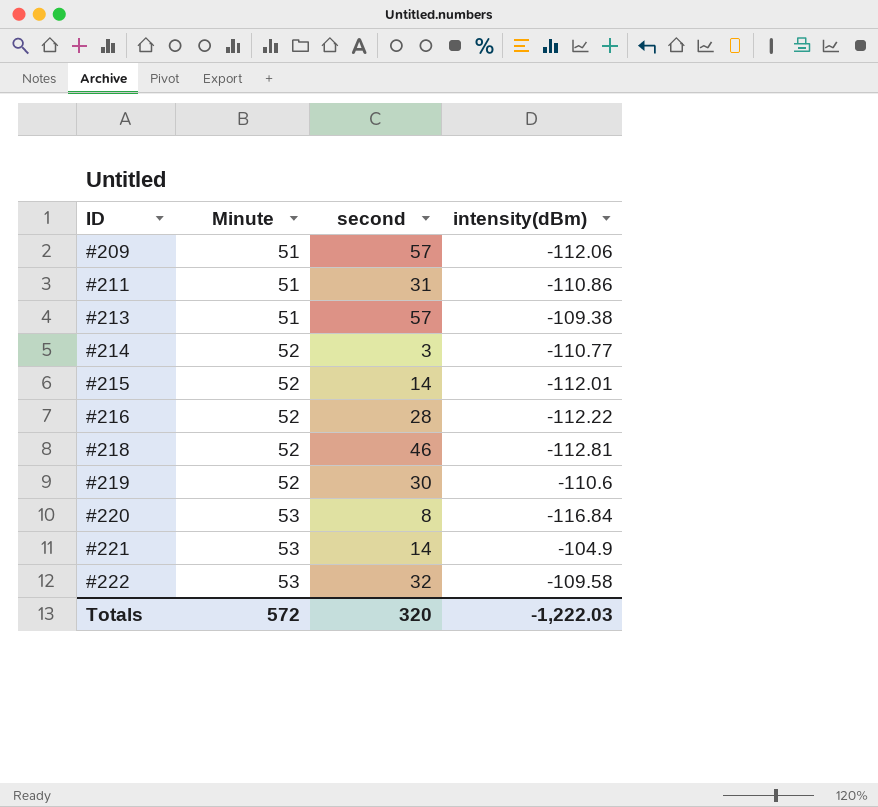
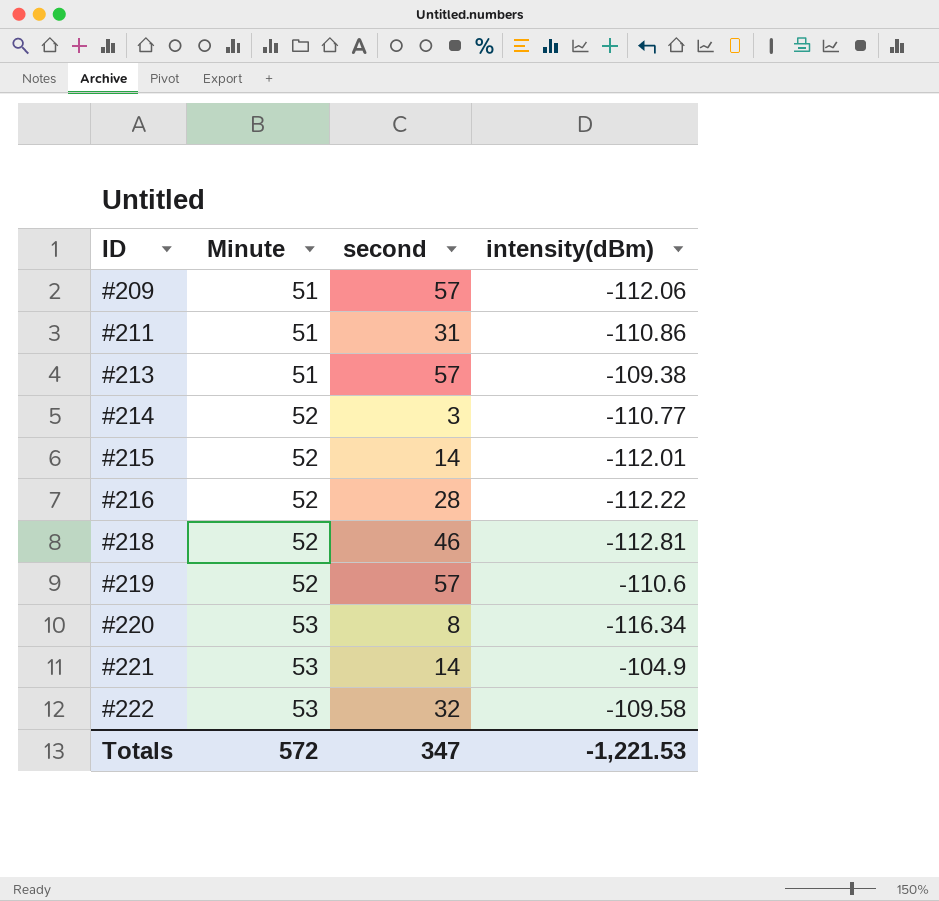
#219 | second: 30 -> 57
#220 | intensity(dBm): -116.84 -> -116.34
Totals | second: 320 -> 347
Totals | intensity(dBm): -1,222.03 -> -1,221.53

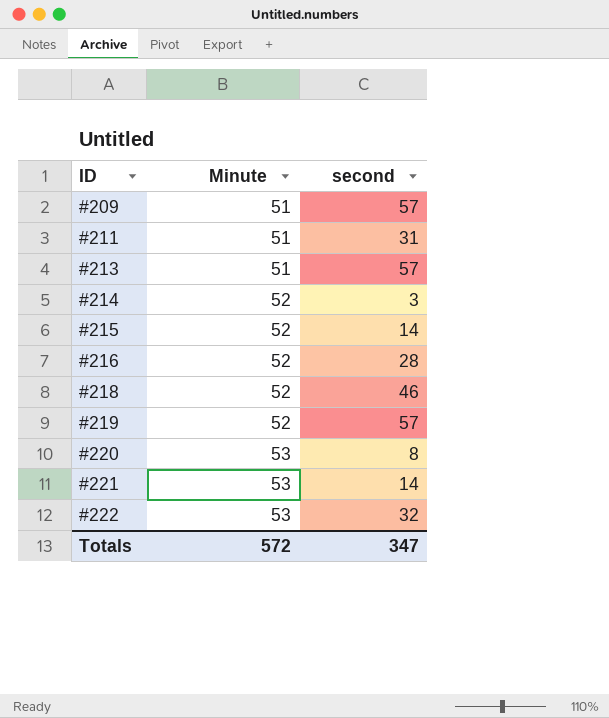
column intensity(dBm) | position: 4 -> none

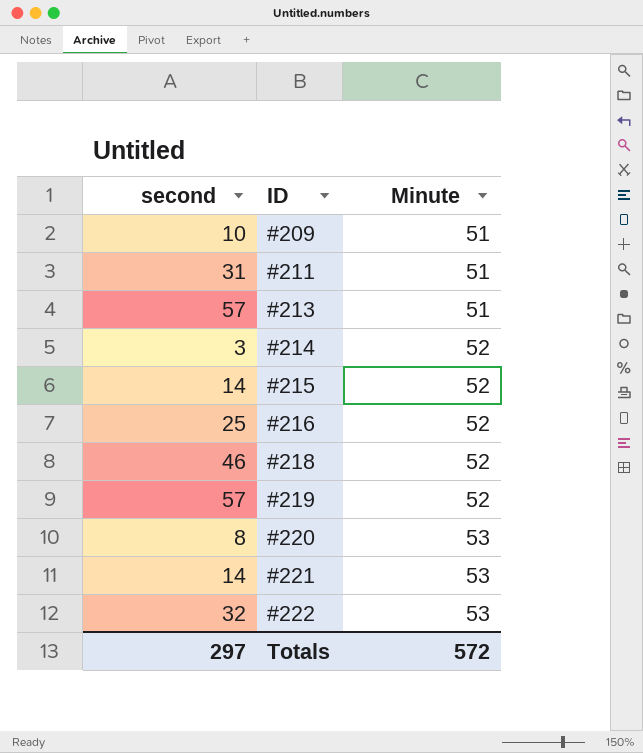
column second | position: 3 -> 1
#209 | second: 57 -> 10
#216 | second: 28 -> 25
Totals | second: 347 -> 297

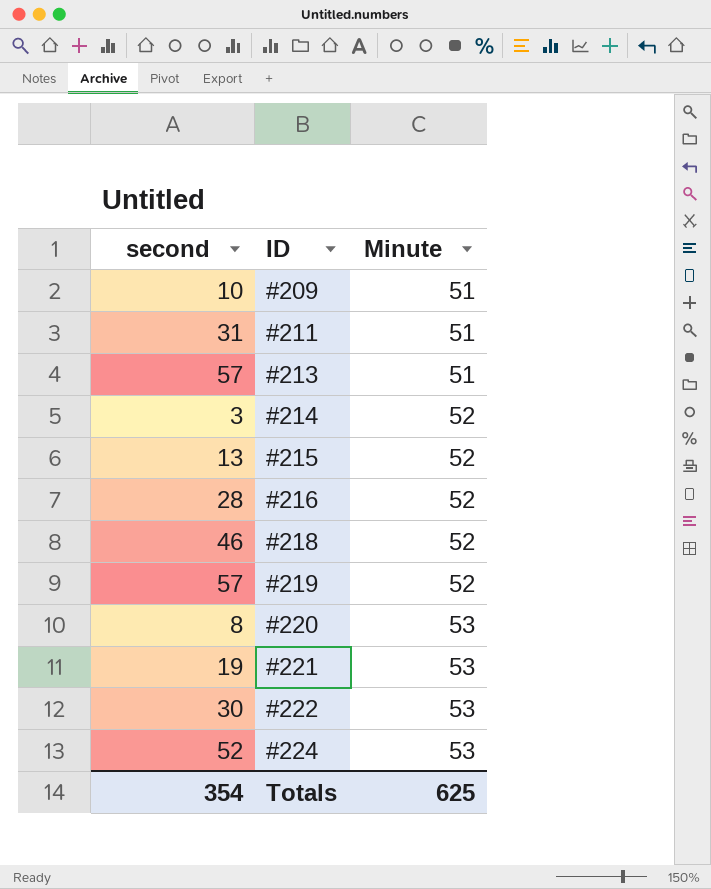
#215 | second: 14 -> 13
#216 | second: 25 -> 28
#221 | second: 14 -> 19
#222 | second: 32 -> 30
row #224: none -> 52 | 53
Totals | second: 297 -> 354
Totals | Minute: 572 -> 625

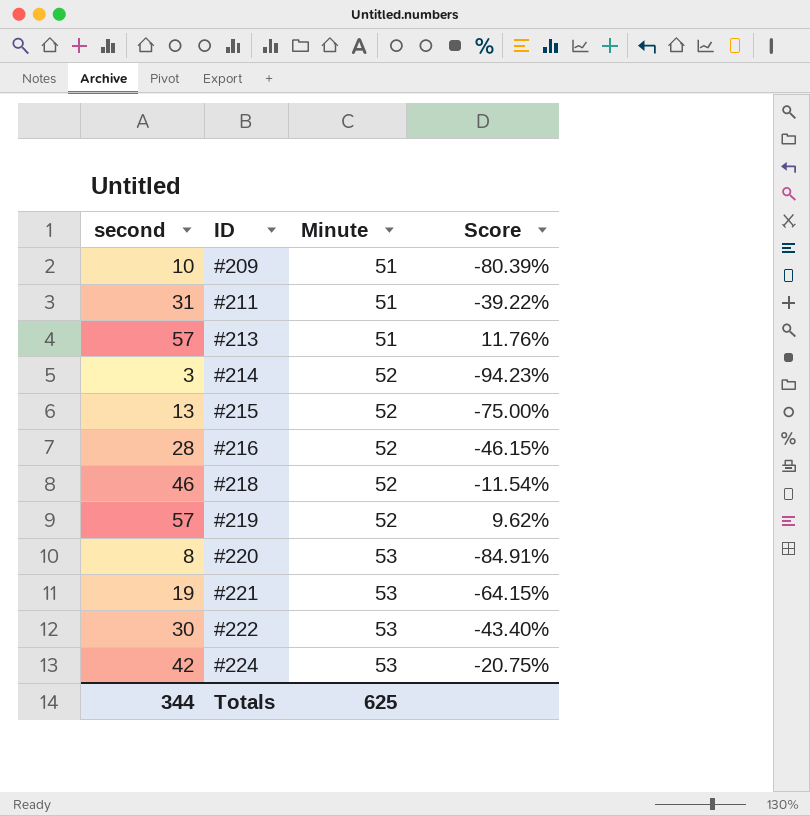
column Score | formula: none -> ([second] - [Minute]) / [Minute]
#224 | second: 52 -> 42
Totals | second: 354 -> 344

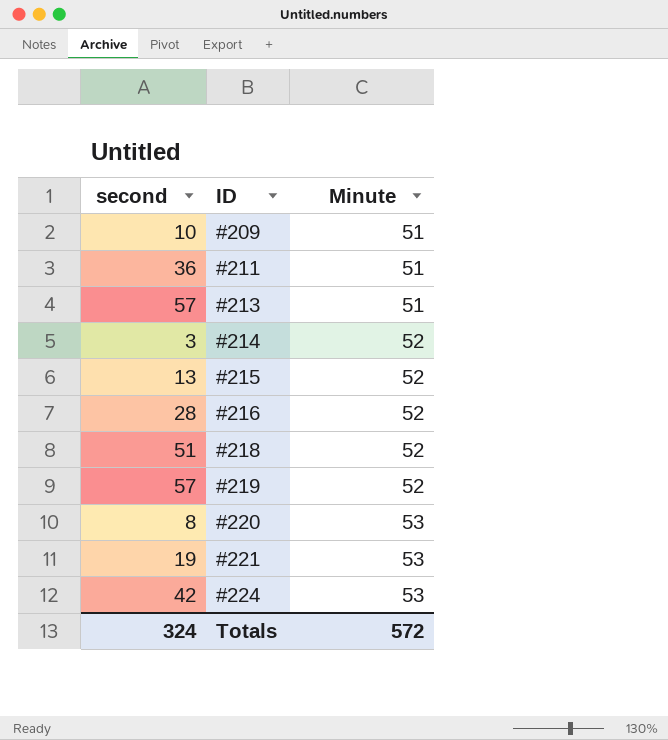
column Score | formula: ([second] - [Minute]) / [Minute] -> none
row #222: 30 | 53 | -43.40% -> none
#211 | second: 31 -> 36
#218 | second: 46 -> 51
Totals | second: 344 -> 324
Totals | Minute: 625 -> 572

